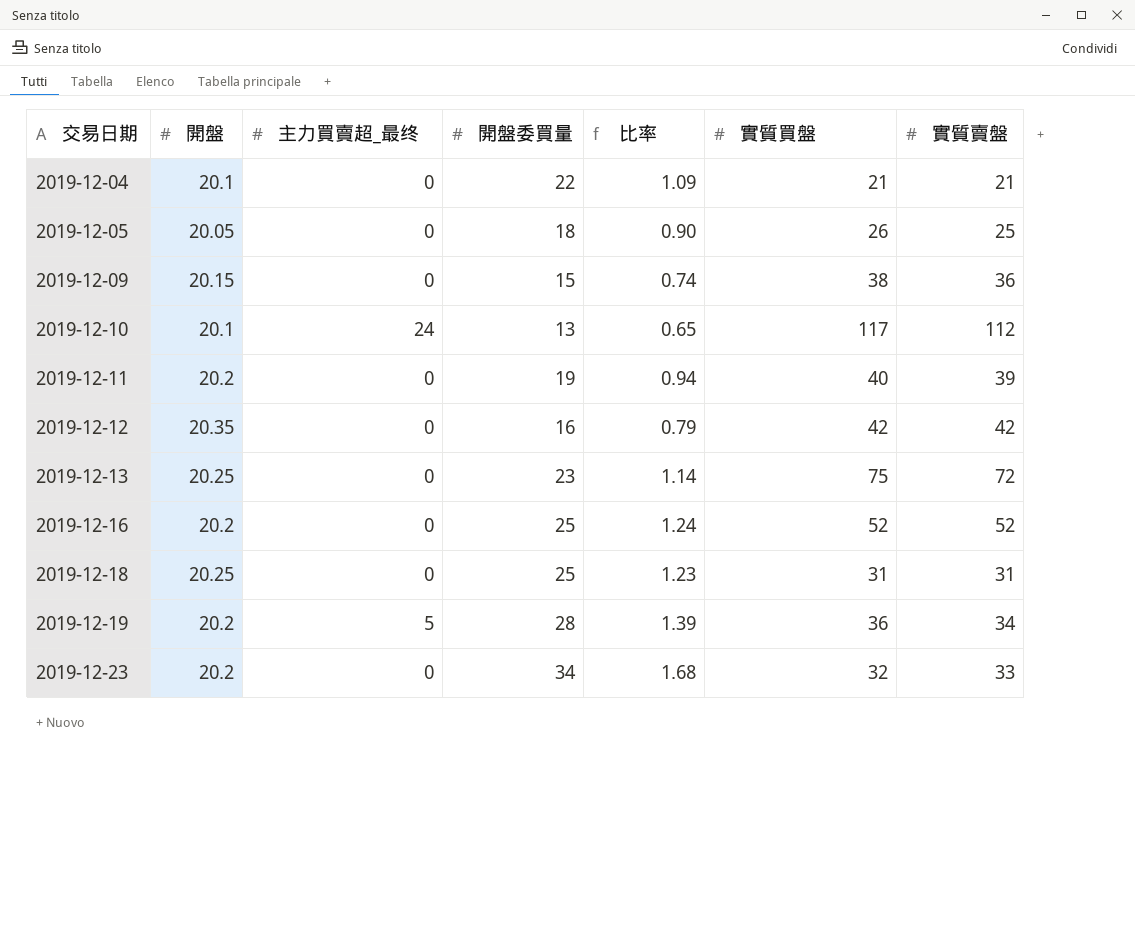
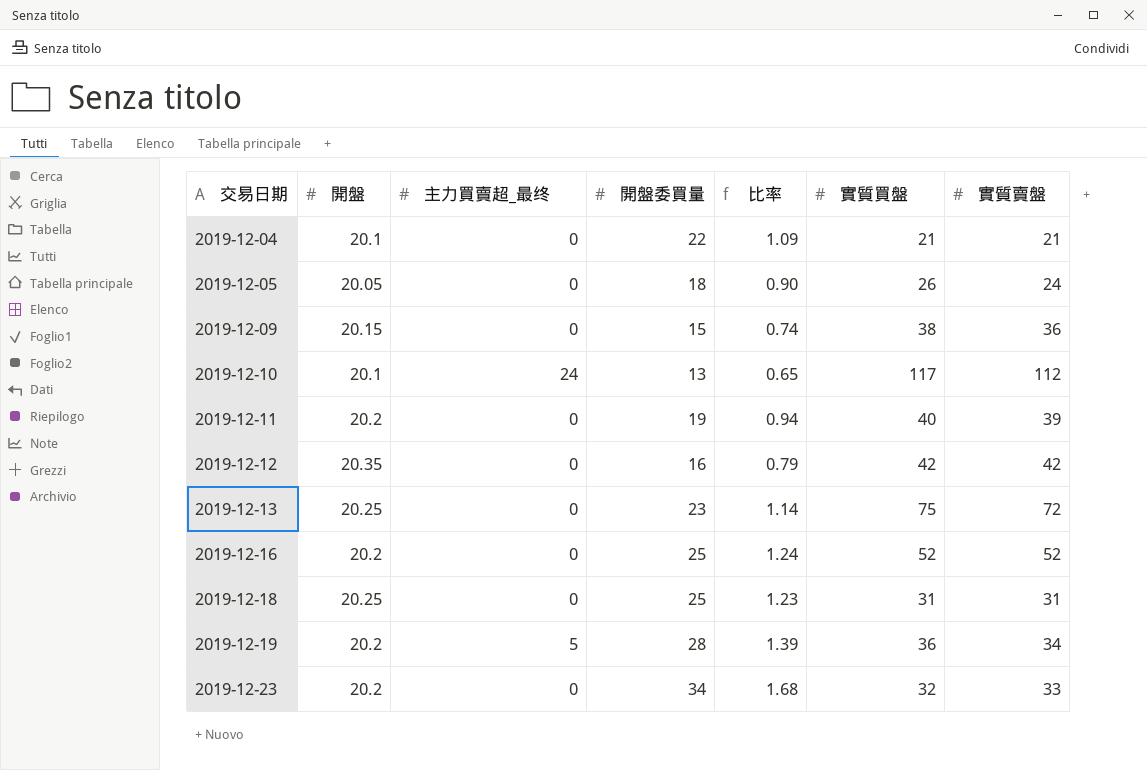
2019-12-05 | 實質賣盤: 25 -> 24

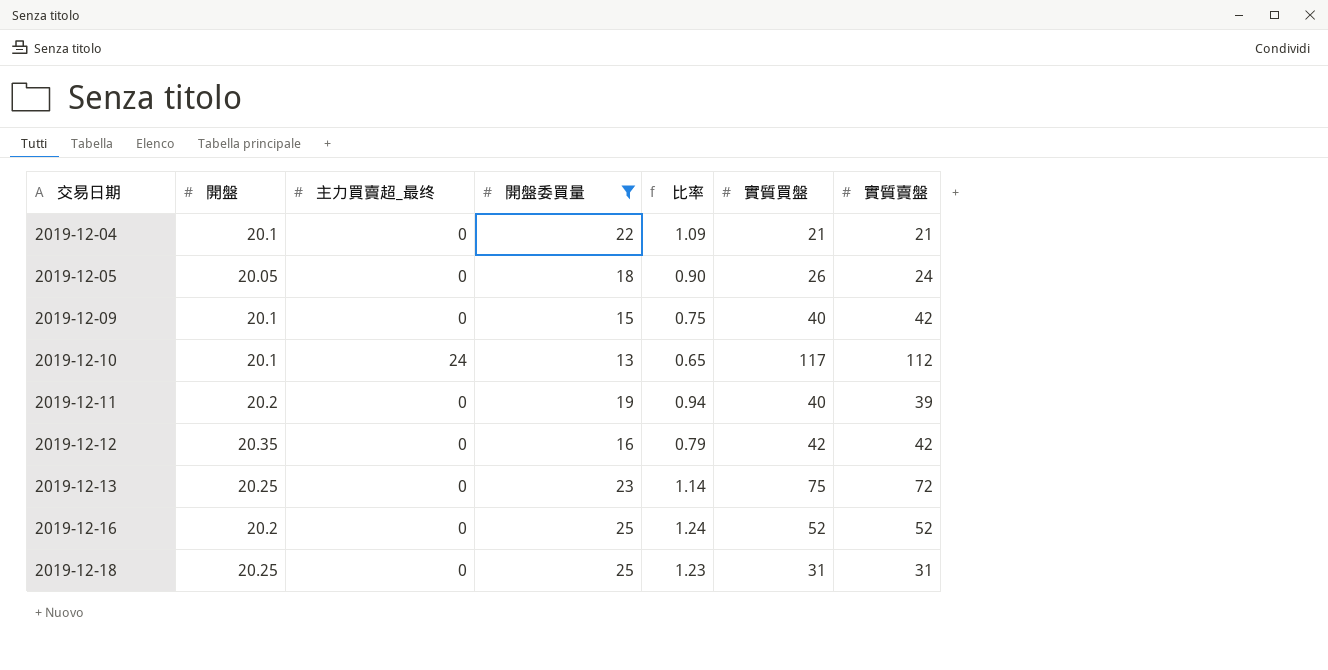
filter: none -> 開盤委買量 <= 25
2019-12-09 | 開盤: 20.15 -> 20.1
2019-12-09 | 比率: 0.74 -> 0.75
2019-12-09 | 實質買盤: 38 -> 40
2019-12-09 | 實質賣盤: 36 -> 42

